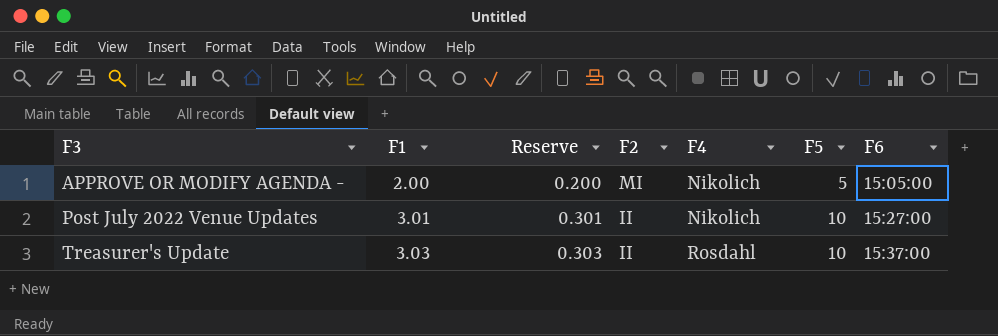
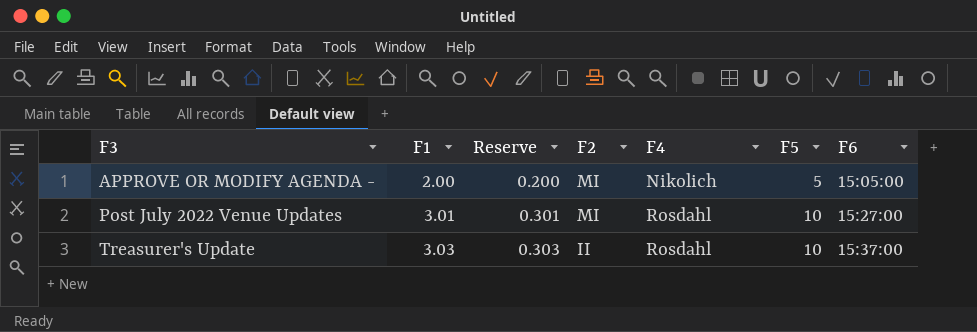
Post July 2022 Venue Updates | F2: II -> MI
Post July 2022 Venue Updates | F4: Nikolich -> Rosdahl

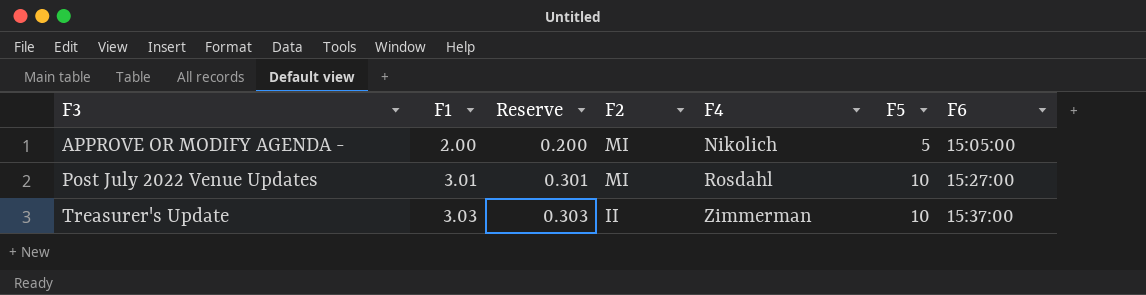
Treasurer's Update | F4: Rosdahl -> Zimmerman

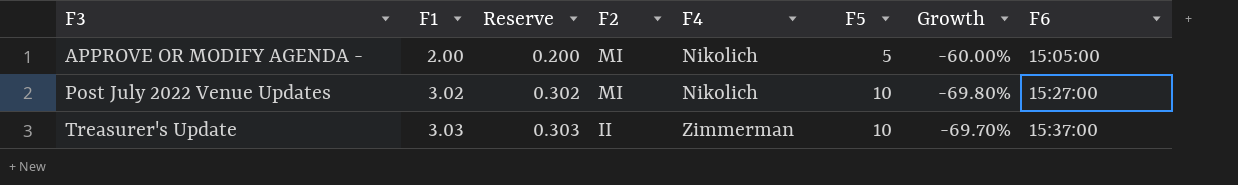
column Growth | formula: none -> ([F1] - [F5]) / [F5]
Post July 2022 Venue Updates | F1: 3.01 -> 3.02
Post July 2022 Venue Updates | Reserve: 0.301 -> 0.302
Post July 2022 Venue Updates | F4: Rosdahl -> Nikolich

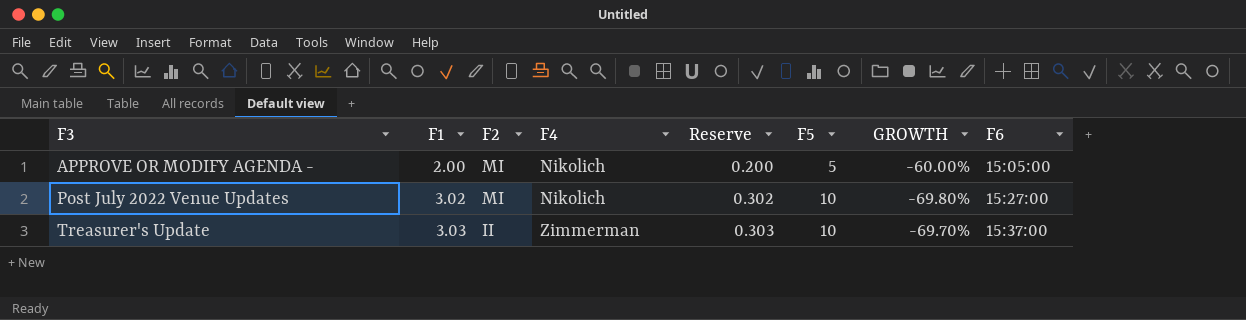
column Reserve | position: 3 -> 5
column name: Growth -> GROWTH

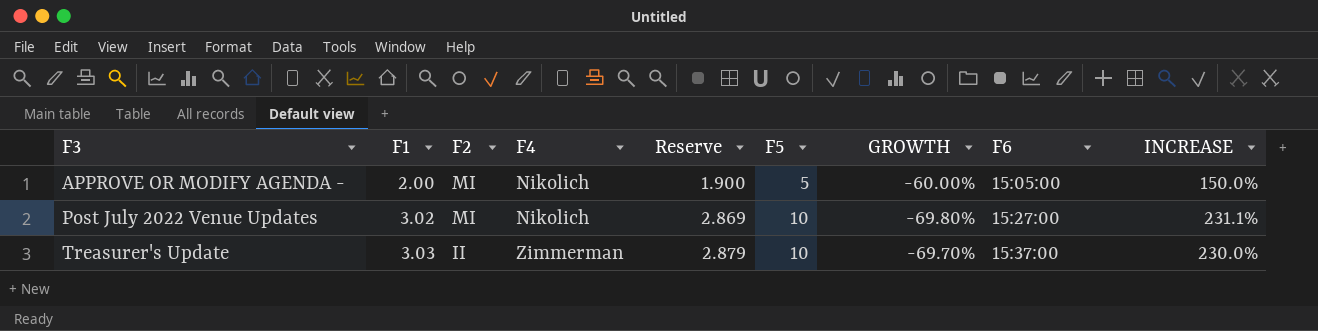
column Reserve | formula: [F1] * 0.1 -> [F1] * 0.95
column INCREASE | formula: none -> ([F5] - [F1]) / [F1]

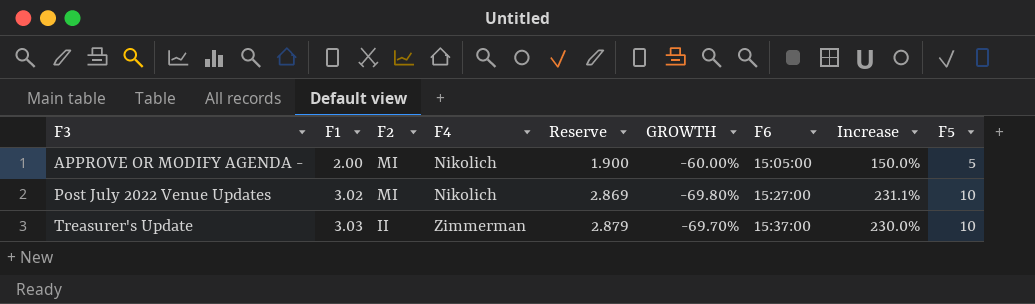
column name: INCREASE -> Increase
column F5 | position: 6 -> 9

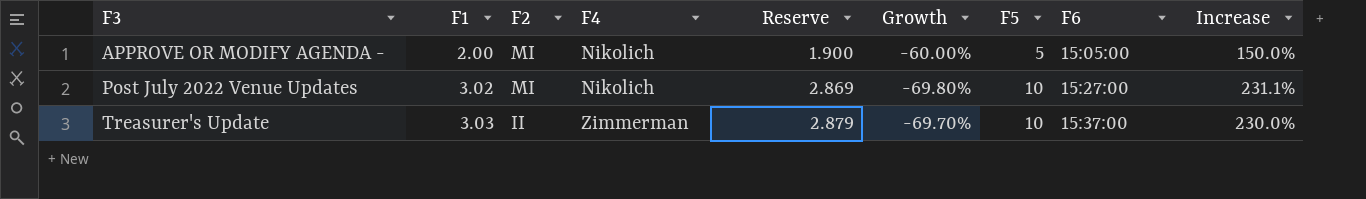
column name: GROWTH -> Growth
column F5 | position: 9 -> 7

